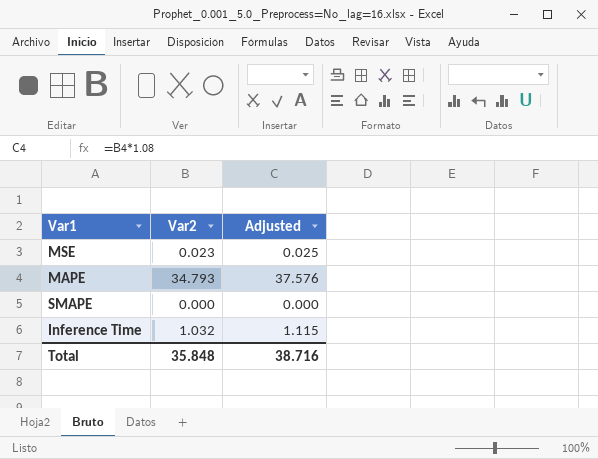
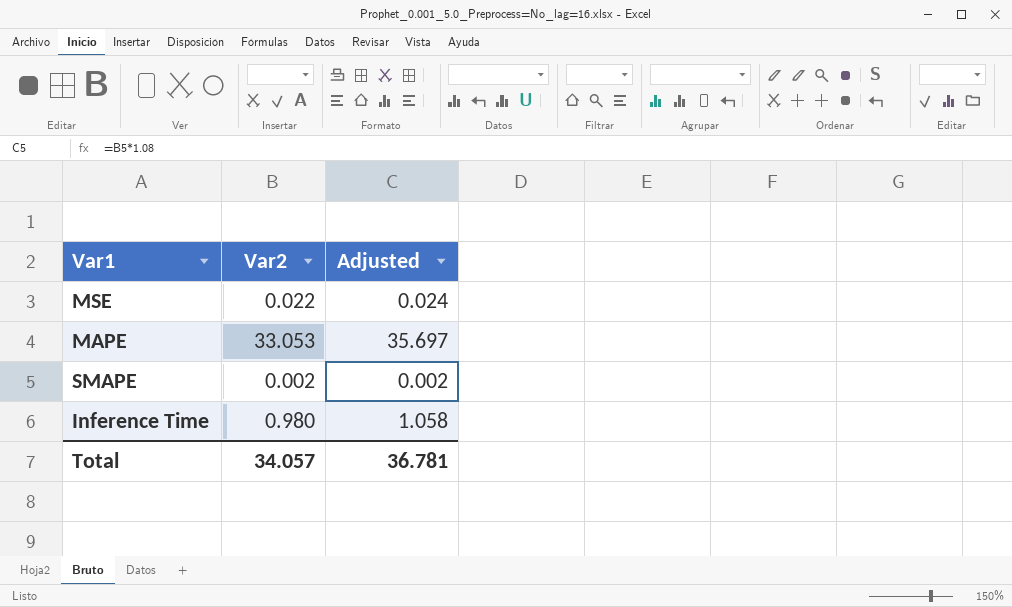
MSE | Var2: 0.023 -> 0.022
MSE | Adjusted: 0.025 -> 0.024
MAPE | Var2: 34.793 -> 33.053
MAPE | Adjusted: 37.576 -> 35.697
SMAPE | Var2: 0.000 -> 0.002
SMAPE | Adjusted: 0.000 -> 0.002
Inference Time | Var2: 1.032 -> 0.980
Inference Time | Adjusted: 1.115 -> 1.058
Total | Var2: 35.848 -> 34.057
Total | Adjusted: 38.716 -> 36.781

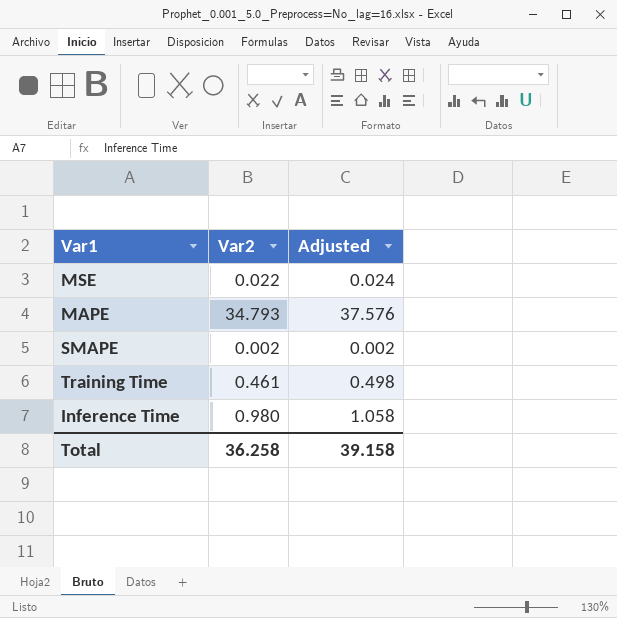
MAPE | Var2: 33.053 -> 34.793
MAPE | Adjusted: 35.697 -> 37.576
row Training Time: none -> 0.461 | 0.498
Total | Var2: 34.057 -> 36.258
Total | Adjusted: 36.781 -> 39.158

